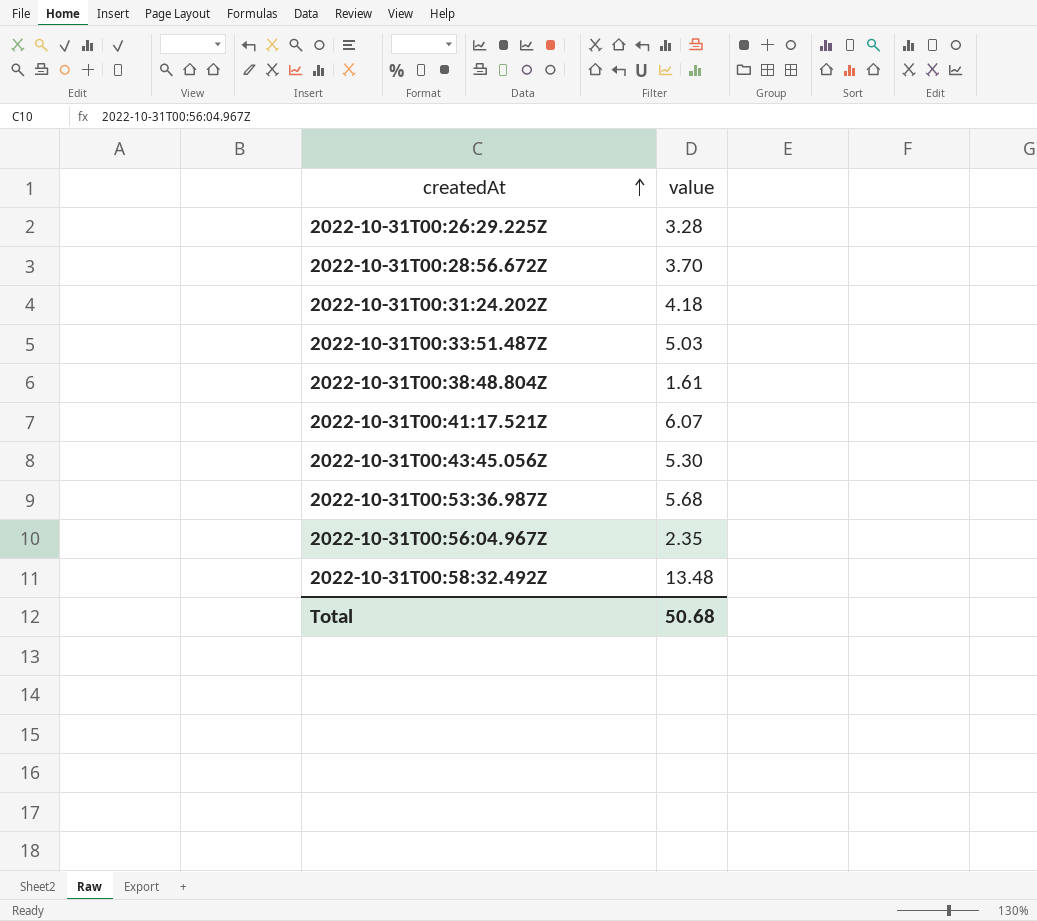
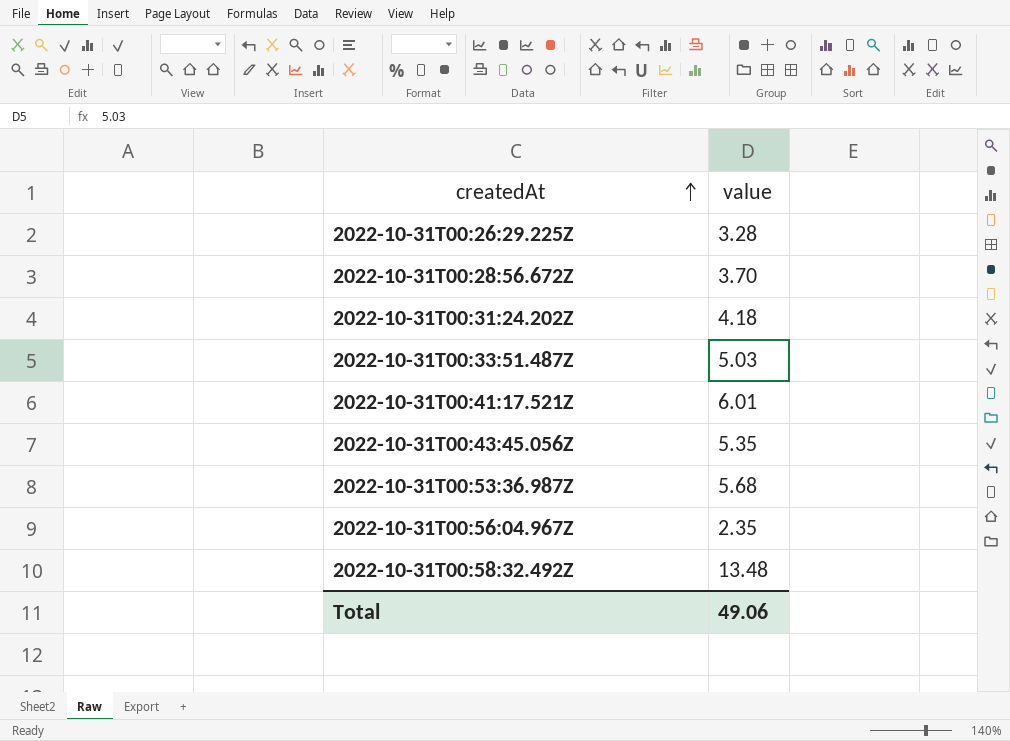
row 2022-10-31T00:38:48.804Z: 1.61 -> none
2022-10-31T00:41:17.521Z | value: 6.07 -> 6.01
2022-10-31T00:43:45.056Z | value: 5.30 -> 5.35
Total | value: 50.68 -> 49.06

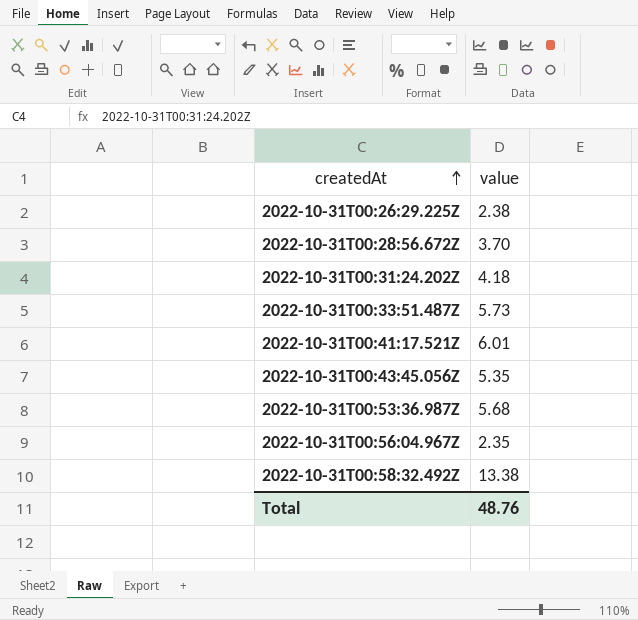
2022-10-31T00:26:29.225Z | value: 3.28 -> 2.38
2022-10-31T00:33:51.487Z | value: 5.03 -> 5.73
2022-10-31T00:58:32.492Z | value: 13.48 -> 13.38
Total | value: 49.06 -> 48.76

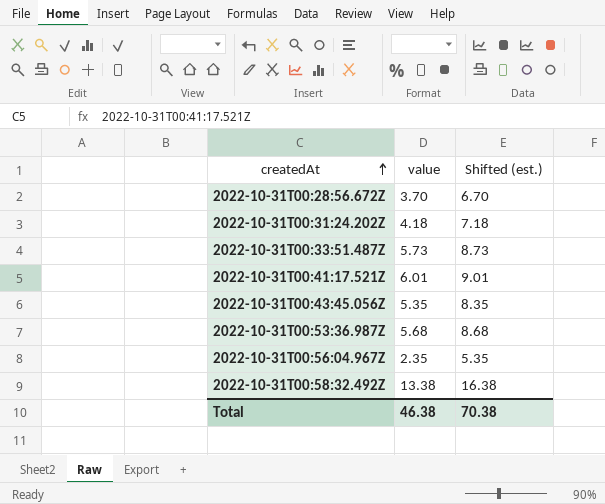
column Shifted (est.) | formula: none -> [value] + 3
row 2022-10-31T00:26:29.225Z: 2.38 -> none
Total | value: 48.76 -> 46.38

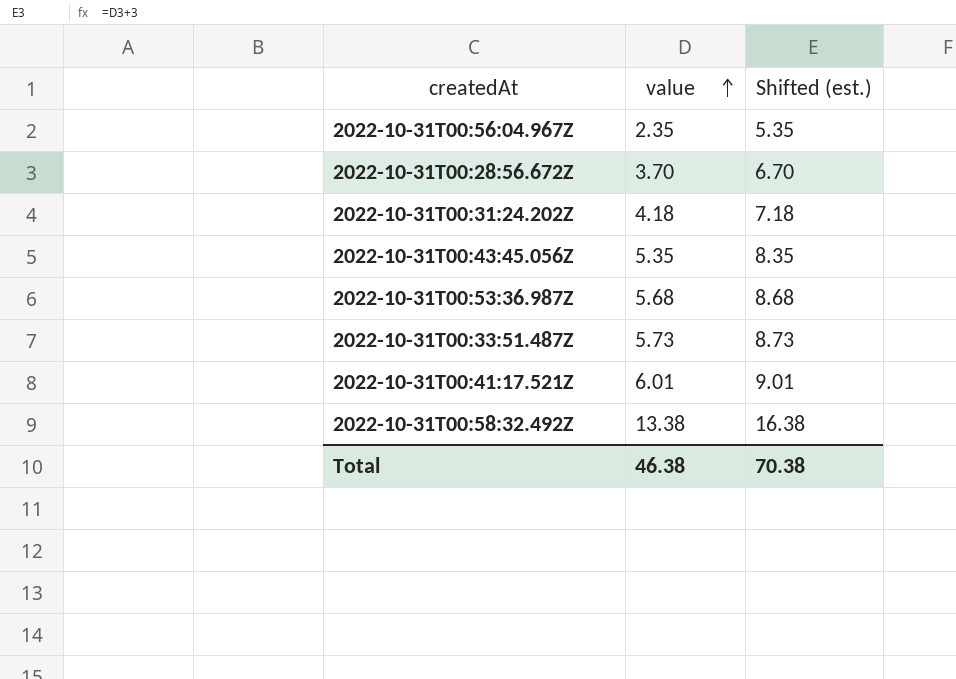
row order: createdAt ascending -> value ascending

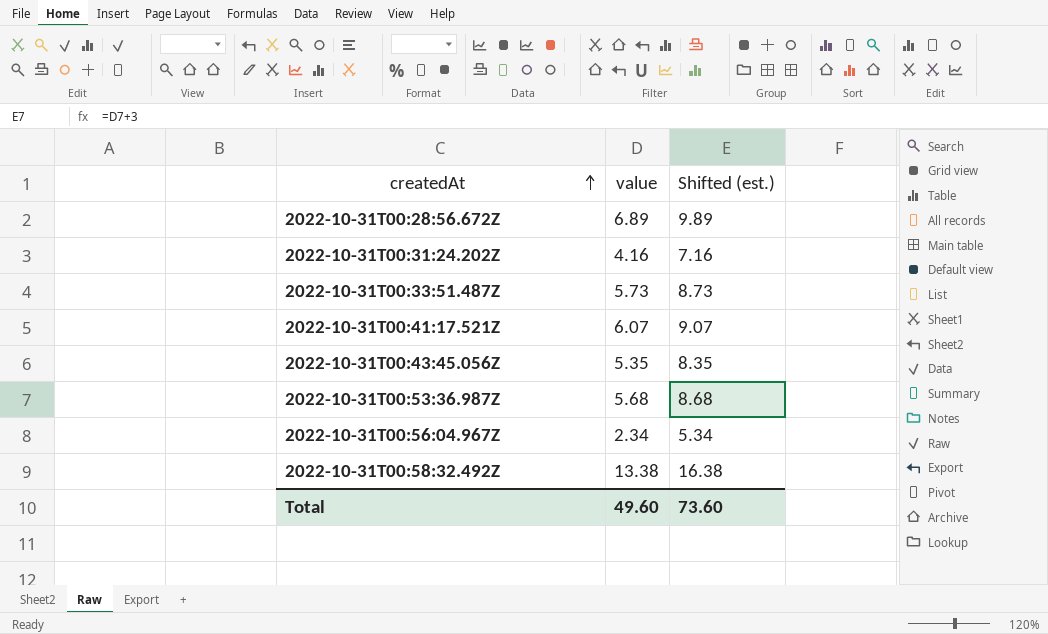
row order: value ascending -> createdAt ascending
2022-10-31T00:28:56.672Z | value: 3.70 -> 6.89
2022-10-31T00:28:56.672Z | Shifted (est.): 6.70 -> 9.89
2022-10-31T00:31:24.202Z | value: 4.18 -> 4.16
2022-10-31T00:31:24.202Z | Shifted (est.): 7.18 -> 7.16
2022-10-31T00:41:17.521Z | value: 6.01 -> 6.07
2022-10-31T00:41:17.521Z | Shifted (est.): 9.01 -> 9.07
2022-10-31T00:56:04.967Z | value: 2.35 -> 2.34
2022-10-31T00:56:04.967Z | Shifted (est.): 5.35 -> 5.34
Total | value: 46.38 -> 49.60
Total | Shifted (est.): 70.38 -> 73.60

